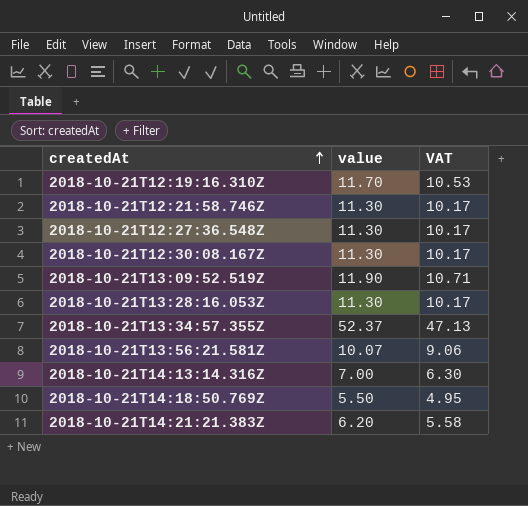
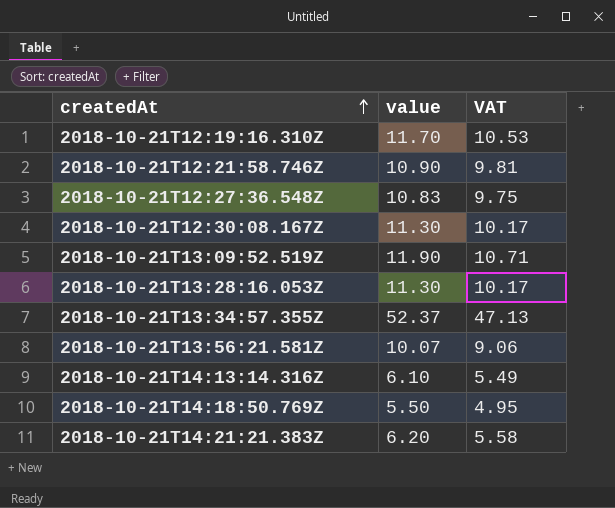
2018-10-21T12:21:58.746Z | value: 11.30 -> 10.90
2018-10-21T12:21:58.746Z | VAT: 10.17 -> 9.81
2018-10-21T12:27:36.548Z | value: 11.30 -> 10.83
2018-10-21T12:27:36.548Z | VAT: 10.17 -> 9.75
2018-10-21T14:13:14.316Z | value: 7.00 -> 6.10
2018-10-21T14:13:14.316Z | VAT: 6.30 -> 5.49

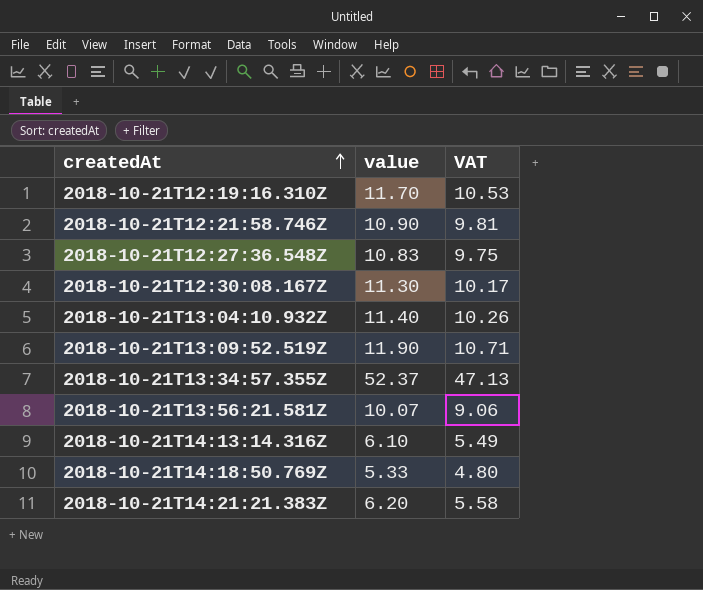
row 2018-10-21T13:28:16.053Z: 11.30 | 10.17 -> none
row 2018-10-21T13:04:10.932Z: none -> 11.40 | 10.26
2018-10-21T14:18:50.769Z | value: 5.50 -> 5.33
2018-10-21T14:18:50.769Z | VAT: 4.95 -> 4.80

